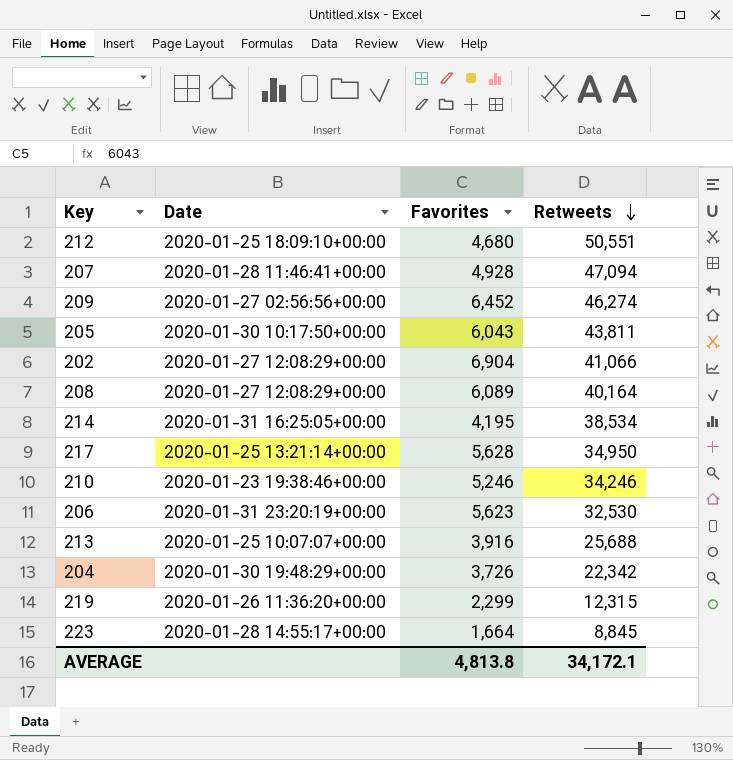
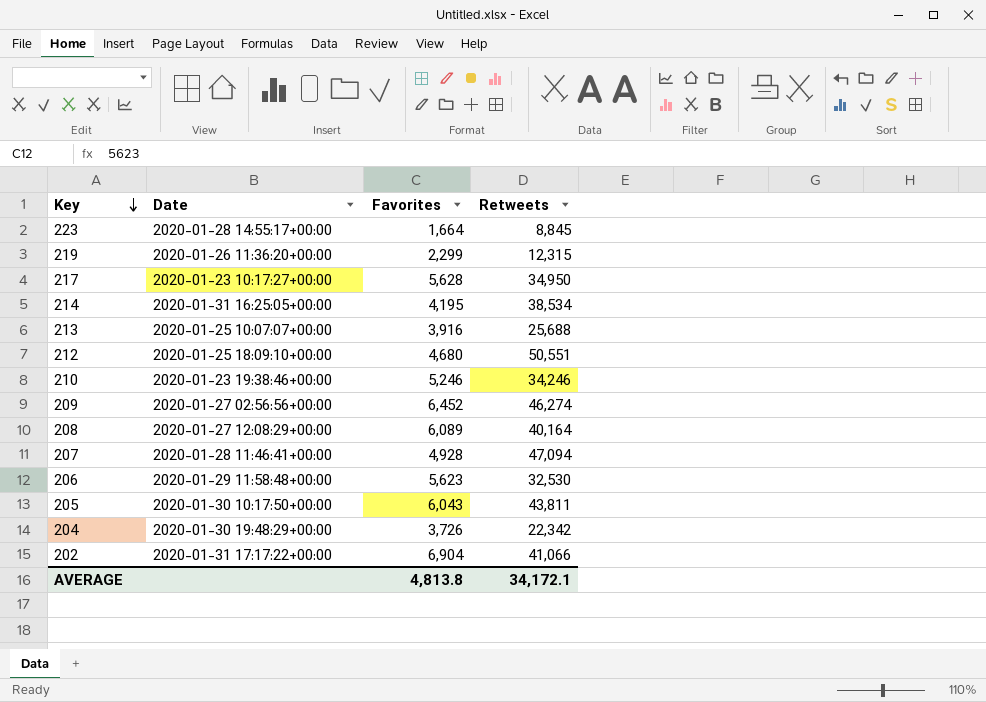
row order: Retweets descending -> Key descending
217 | Date: 2020-01-25 13:21:14+00:00 -> 2020-01-23 10:17:27+00:00
206 | Date: 2020-01-31 23:20:19+00:00 -> 2020-01-29 11:58:48+00:00
202 | Date: 2020-01-27 12:08:29+00:00 -> 2020-01-31 17:17:22+00:00

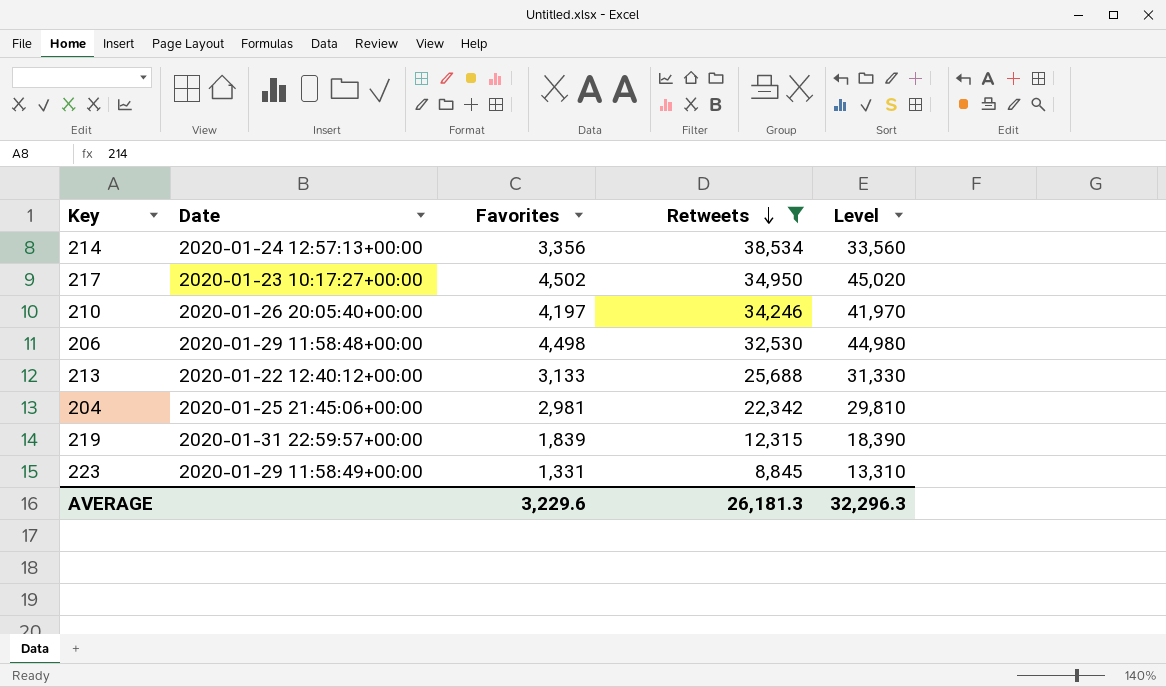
filter: none -> Retweets <= 38,534
row order: Key descending -> Retweets descending
column Level | formula: none -> [Favorites] * 10
214 | Date: 2020-01-31 16:25:05+00:00 -> 2020-01-24 12:57:13+00:00
214 | Favorites: 4,195 -> 3,356
217 | Favorites: 5,628 -> 4,502
210 | Date: 2020-01-23 19:38:46+00:00 -> 2020-01-26 20:05:40+00:00
210 | Favorites: 5,246 -> 4,197
206 | Favorites: 5,623 -> 4,498
213 | Date: 2020-01-25 10:07:07+00:00 -> 2020-01-22 12:40:12+00:00
213 | Favorites: 3,916 -> 3,133
204 | Date: 2020-01-30 19:48:29+00:00 -> 2020-01-25 21:45:06+00:00
204 | Favorites: 3,726 -> 2,981
219 | Date: 2020-01-26 11:36:20+00:00 -> 2020-01-31 22:59:57+00:00
219 | Favorites: 2,299 -> 1,839
223 | Date: 2020-01-28 14:55:17+00:00 -> 2020-01-29 11:58:49+00:00
223 | Favorites: 1,664 -> 1,331
AVERAGE | Favorites: 4,813.8 -> 3,229.6
AVERAGE | Retweets: 34,172.1 -> 26,181.3

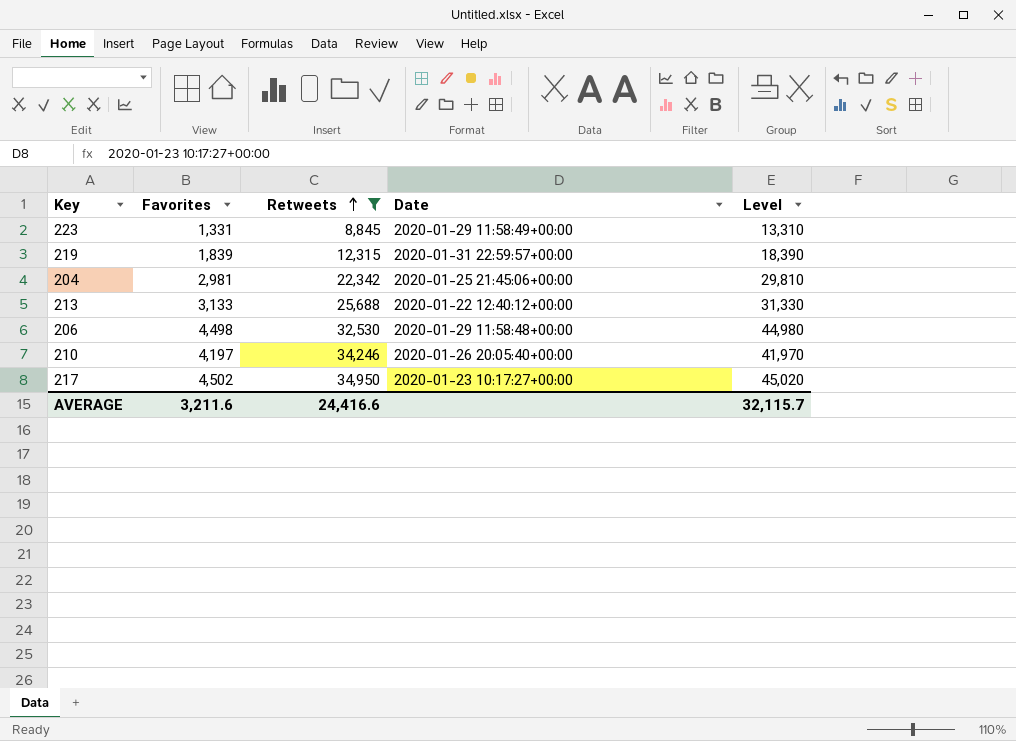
row order: Retweets descending -> Retweets ascending
column Date | position: 2 -> 4
row 214: 2020-01-24 12:57:13+00:00 | 3,356 | 38,534 | 33,560 -> none
AVERAGE | Favorites: 3,229.6 -> 3,211.6
AVERAGE | Retweets: 26,181.3 -> 24,416.6
AVERAGE | Level: 32,296.3 -> 32,115.7

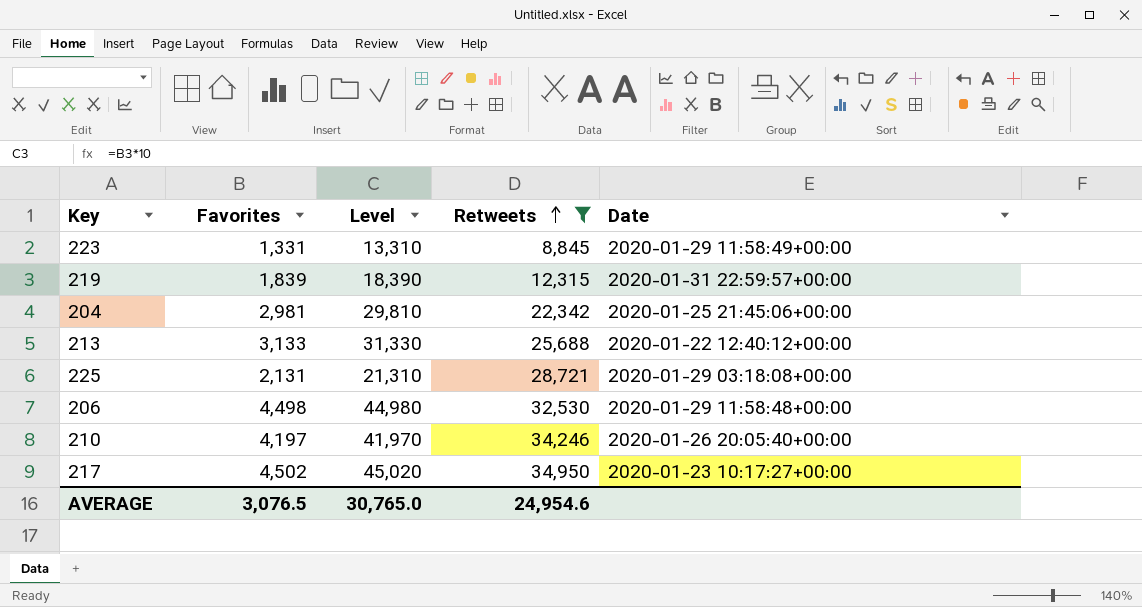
column Level | position: 5 -> 3
row 225: none -> 2,131 | 21,310 | 28,721 | 2020-01-29 03:18:08+00:00
AVERAGE | Favorites: 3,211.6 -> 3,076.5
AVERAGE | Level: 32,115.7 -> 30,765.0
AVERAGE | Retweets: 24,416.6 -> 24,954.6

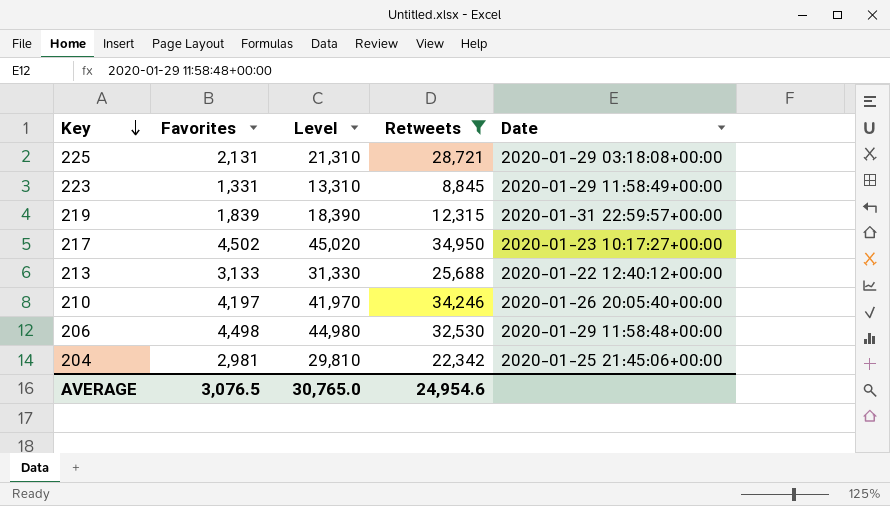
row order: Retweets ascending -> Key descending

